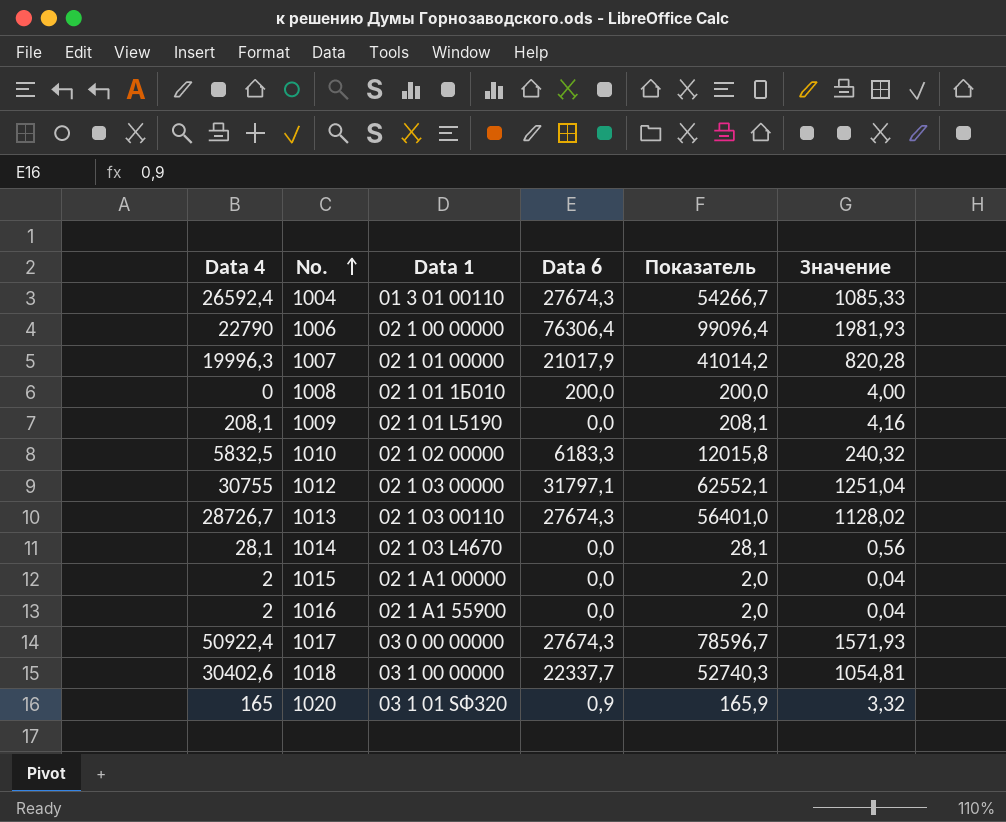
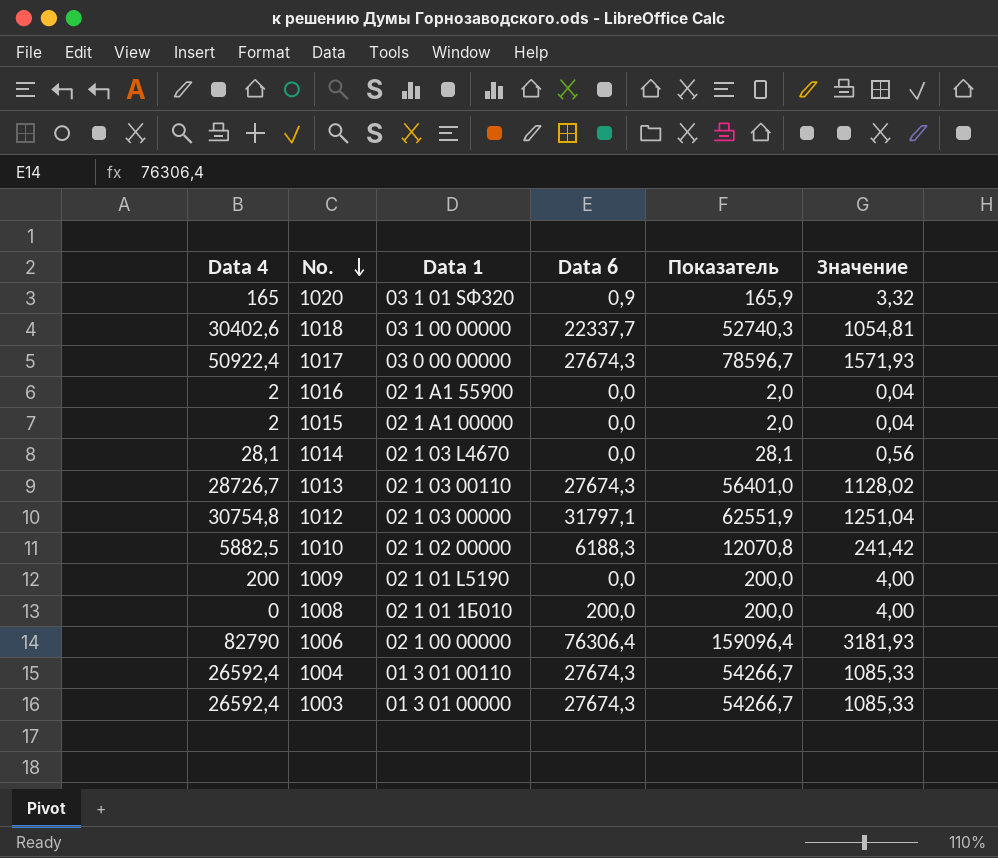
row order: No. ascending -> No. descending
row 1007: 19996,3 | 02 1 01 00000 | 21017,9 | 41014,2 | 820,28 -> none
1012 | Data 4: 30755 -> 30754,8
1012 | Показатель: 62552,1 -> 62551,9
1010 | Data 4: 5832,5 -> 5882,5
1010 | Data 6: 6183,3 -> 6188,3
1010 | Показатель: 12015,8 -> 12070,8
1010 | Значение: 240,32 -> 241,42
1009 | Data 4: 208,1 -> 200
1009 | Показатель: 208,1 -> 200,0
1009 | Значение: 4,16 -> 4,00
1006 | Data 4: 22790 -> 82790
1006 | Показатель: 99096,4 -> 159096,4
1006 | Значение: 1981,93 -> 3181,93
row 1003: none -> 26592,4 | 01 3 01 00000 | 27674,3 | 54266,7 | 1085,33

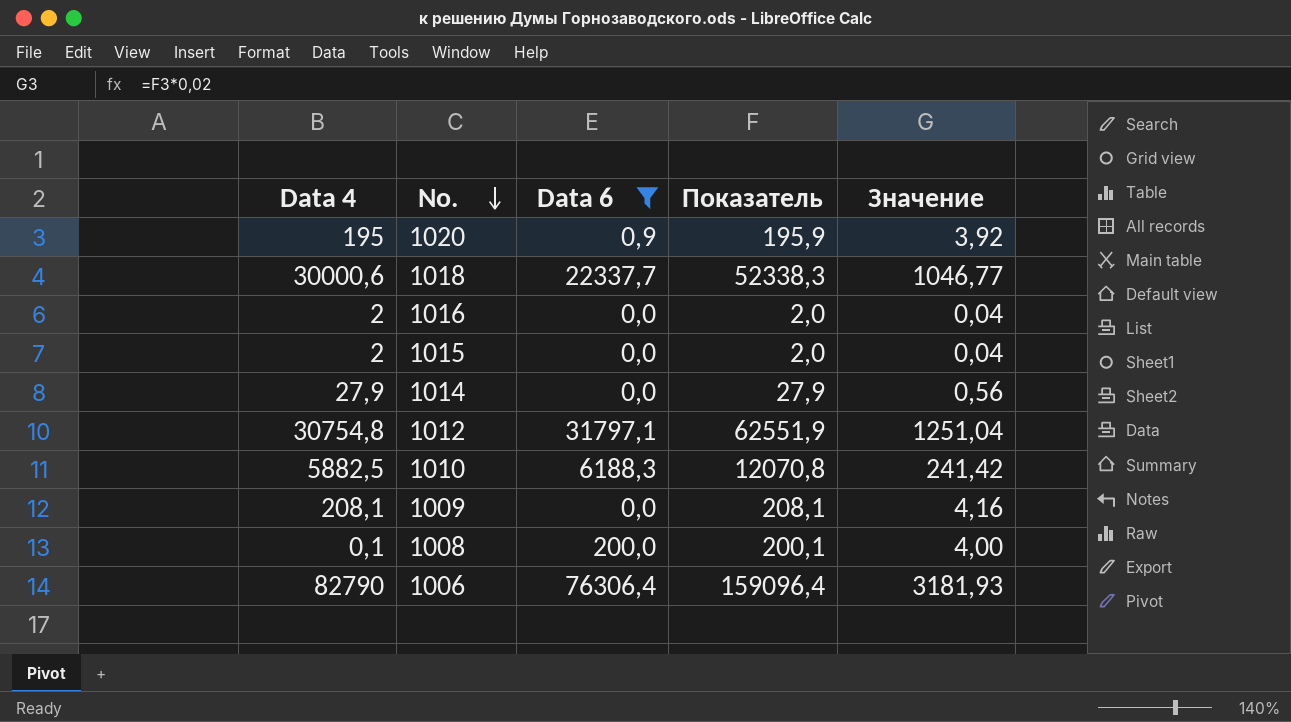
filter: none -> Data 6 != 27674,3
column Data 1 | position: 3 -> none
1020 | Data 4: 165 -> 195
1020 | Показатель: 165,9 -> 195,9
1020 | Значение: 3,32 -> 3,92
1018 | Data 4: 30402,6 -> 30000,6
1018 | Показатель: 52740,3 -> 52338,3
1018 | Значение: 1054,81 -> 1046,77
1014 | Data 4: 28,1 -> 27,9
1014 | Показатель: 28,1 -> 27,9
1009 | Data 4: 200 -> 208,1
1009 | Показатель: 200,0 -> 208,1
1009 | Значение: 4,00 -> 4,16
1008 | Data 4: 0 -> 0,1
1008 | Показатель: 200,0 -> 200,1

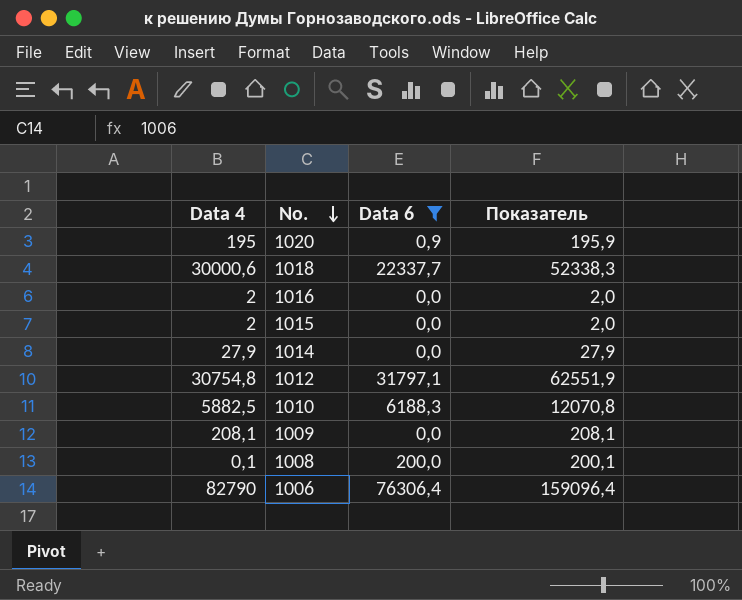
column Значение | formula: [Показатель] * 0,02 -> none

